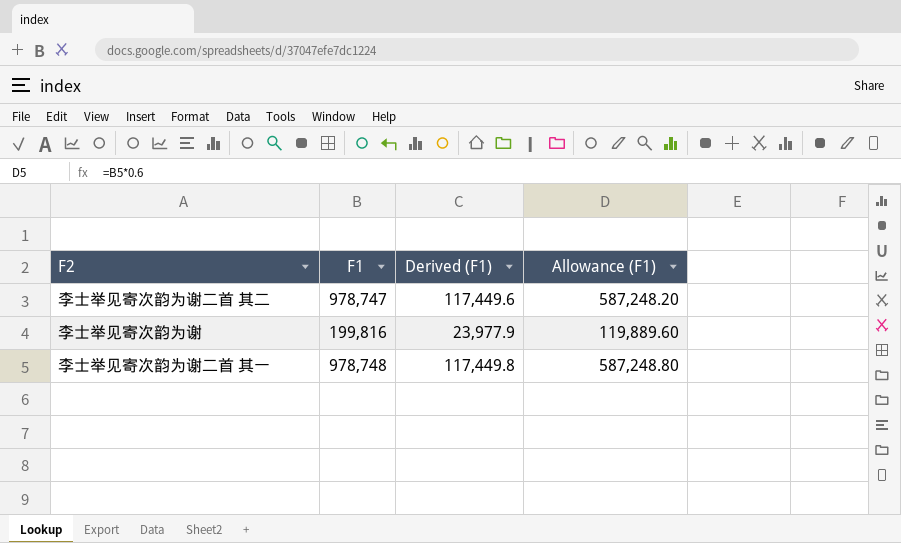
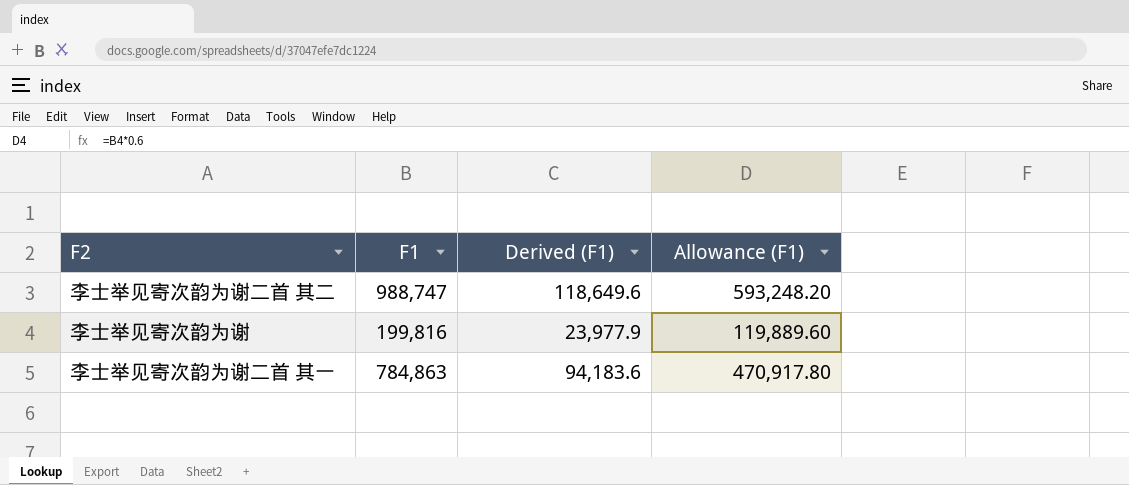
李士举见寄次韵为谢二首 其二 | F1: 978,747 -> 988,747
李士举见寄次韵为谢二首 其二 | Derived (F1): 117,449.6 -> 118,649.6
李士举见寄次韵为谢二首 其二 | Allowance (F1): 587,248.20 -> 593,248.20
李士举见寄次韵为谢二首 其一 | F1: 978,748 -> 784,863
李士举见寄次韵为谢二首 其一 | Derived (F1): 117,449.8 -> 94,183.6
李士举见寄次韵为谢二首 其一 | Allowance (F1): 587,248.80 -> 470,917.80

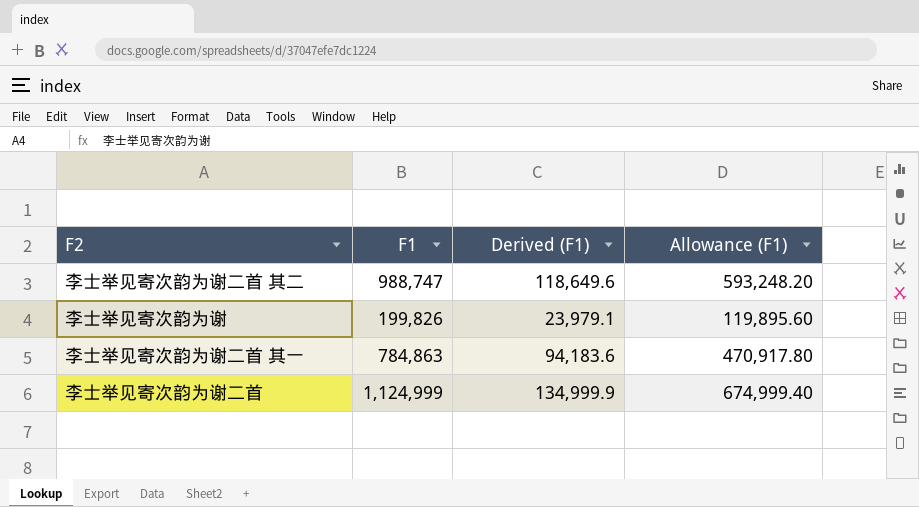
李士举见寄次韵为谢 | F1: 199,816 -> 199,826
李士举见寄次韵为谢 | Derived (F1): 23,977.9 -> 23,979.1
李士举见寄次韵为谢 | Allowance (F1): 119,889.60 -> 119,895.60
row 李士举见寄次韵为谢二首: none -> 1,124,999 | 134,999.9 | 674,999.40

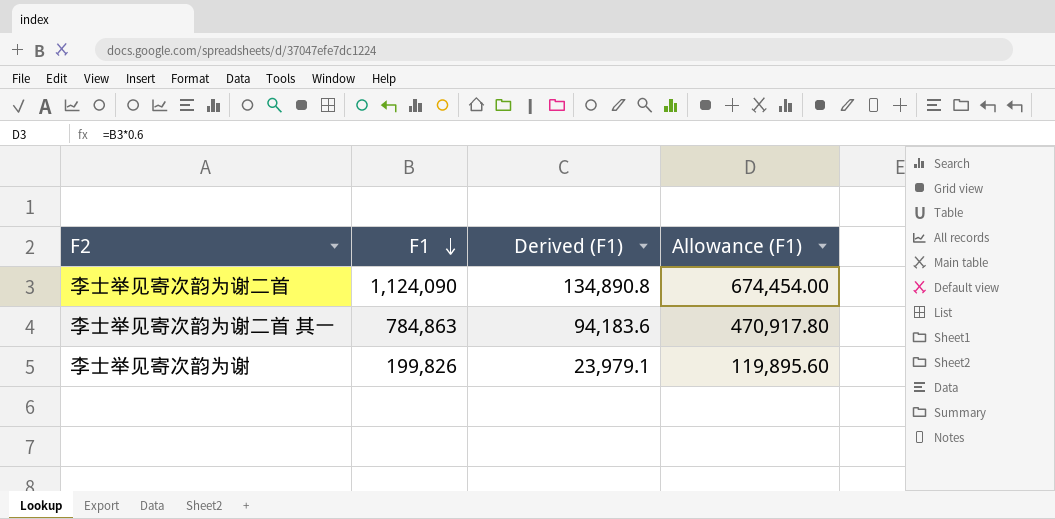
row order: none -> F1 descending
row 李士举见寄次韵为谢二首 其二: 988,747 | 118,649.6 | 593,248.20 -> none
李士举见寄次韵为谢二首 | F1: 1,124,999 -> 1,124,090
李士举见寄次韵为谢二首 | Derived (F1): 134,999.9 -> 134,890.8
李士举见寄次韵为谢二首 | Allowance (F1): 674,999.40 -> 674,454.00

